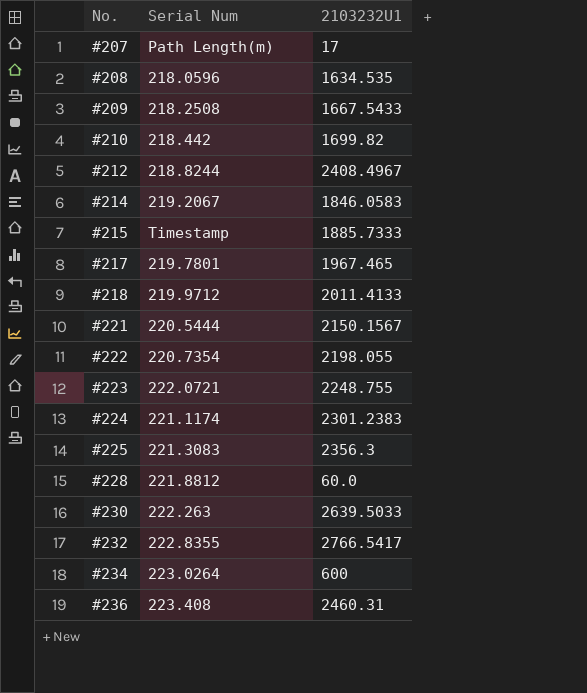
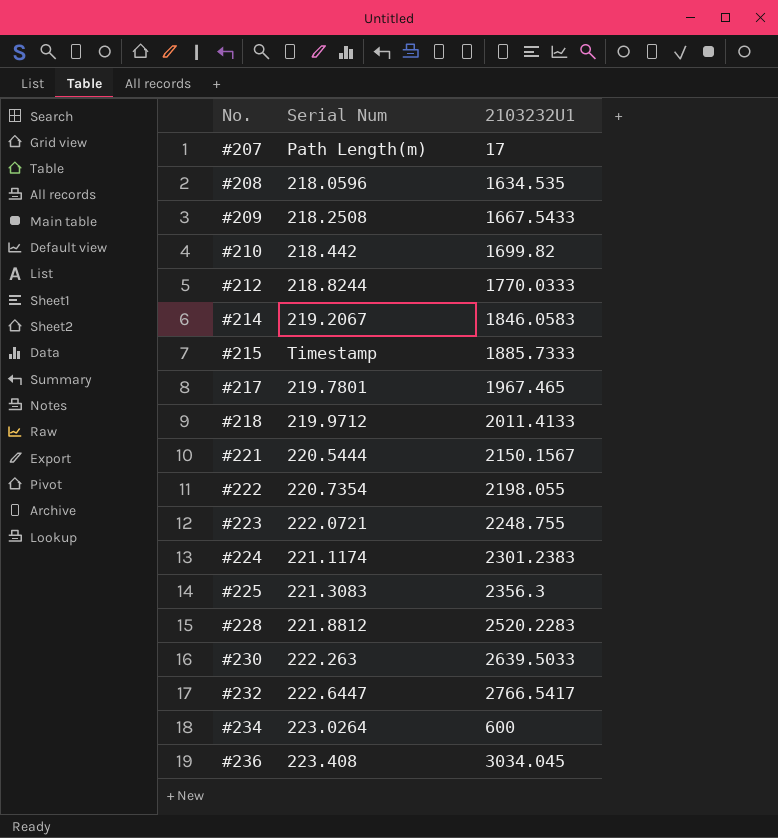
#212 | 2103232U1: 2408.4967 -> 1770.0333
#228 | 2103232U1: 60.0 -> 2520.2283
#232 | Serial Num: 222.8355 -> 222.6447
#236 | 2103232U1: 2460.31 -> 3034.045

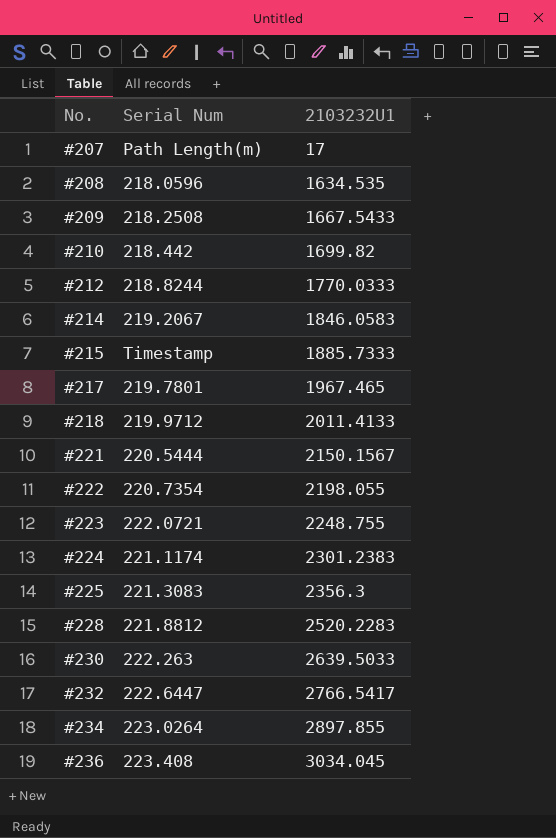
#234 | 2103232U1: 600 -> 2897.855

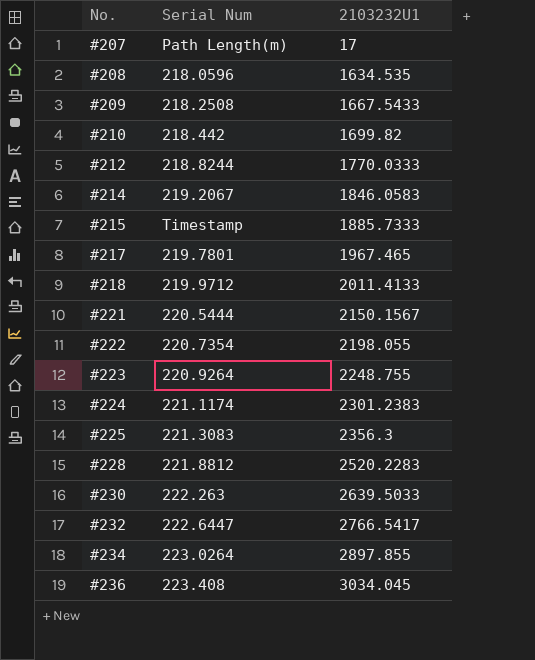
#223 | Serial Num: 222.0721 -> 220.9264

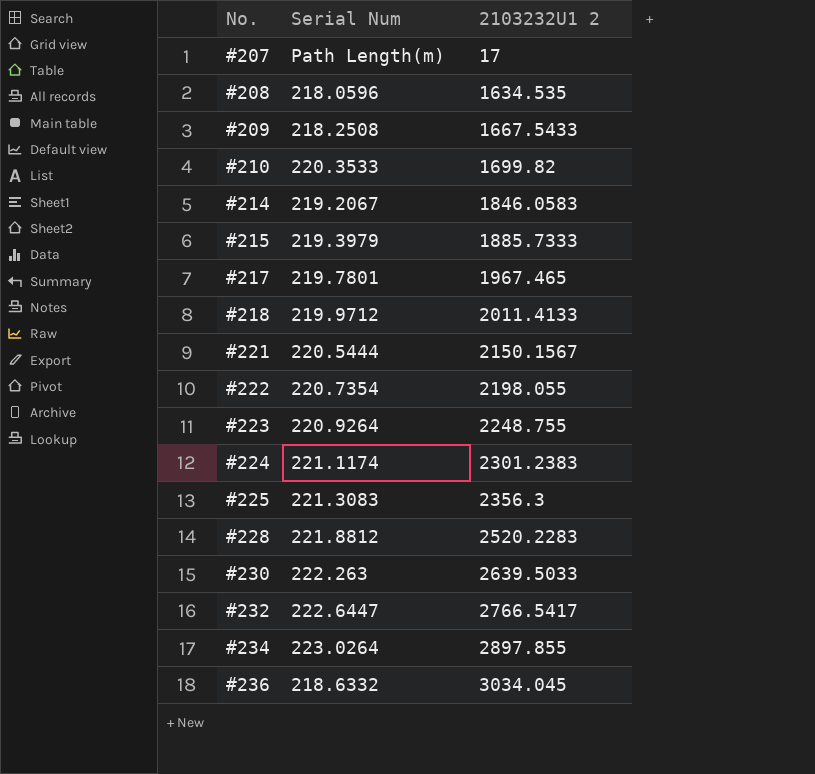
column name: 2103232U1 -> 2103232U1 2
row #212: 218.8244 | 1770.0333 -> none
#210 | Serial Num: 218.442 -> 220.3533
#215 | Serial Num: Timestamp -> 219.3979
#236 | Serial Num: 223.408 -> 218.6332

